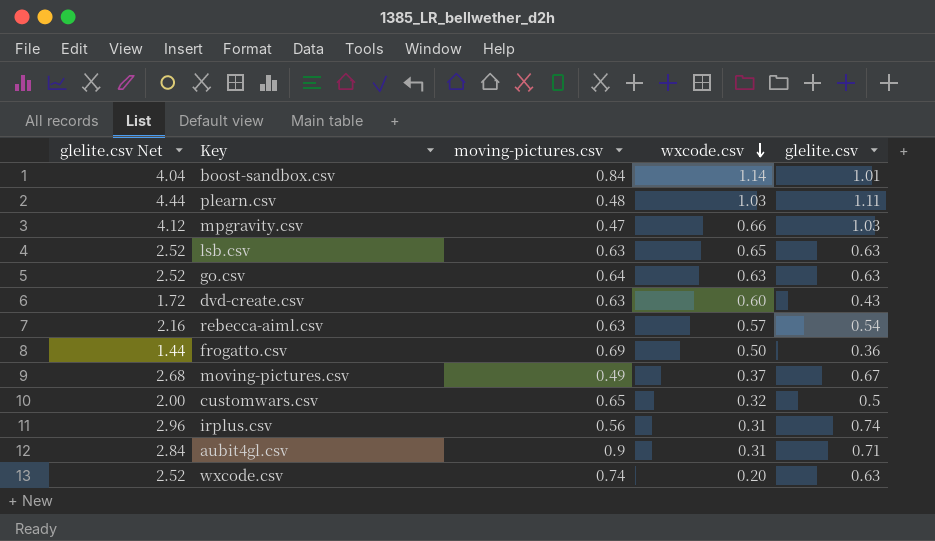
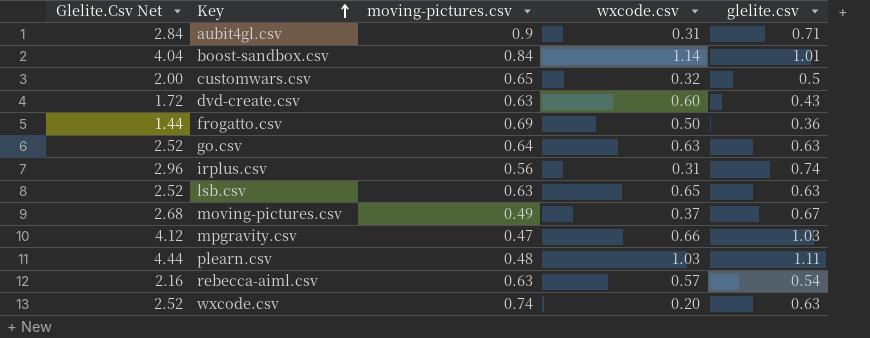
row order: wxcode.csv descending -> Key ascending
column name: glelite.csv Net -> Glelite.Csv Net

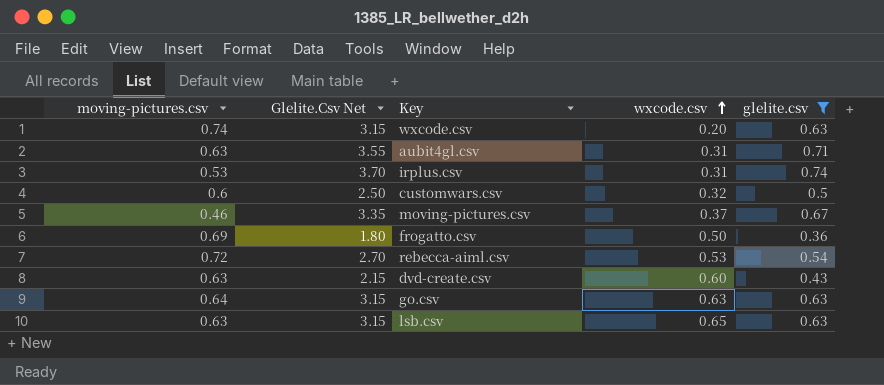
filter: none -> glelite.csv <= 0.74
row order: Key ascending -> wxcode.csv ascending
column moving-pictures.csv | position: 3 -> 1
column Glelite.Csv Net | formula: [glelite.csv] * 4 -> [glelite.csv] * 5
aubit4gl.csv | moving-pictures.csv: 0.9 -> 0.63
irplus.csv | moving-pictures.csv: 0.56 -> 0.53
customwars.csv | moving-pictures.csv: 0.65 -> 0.6
moving-pictures.csv | moving-pictures.csv: 0.49 -> 0.46
rebecca-aiml.csv | moving-pictures.csv: 0.63 -> 0.72
rebecca-aiml.csv | wxcode.csv: 0.57 -> 0.53

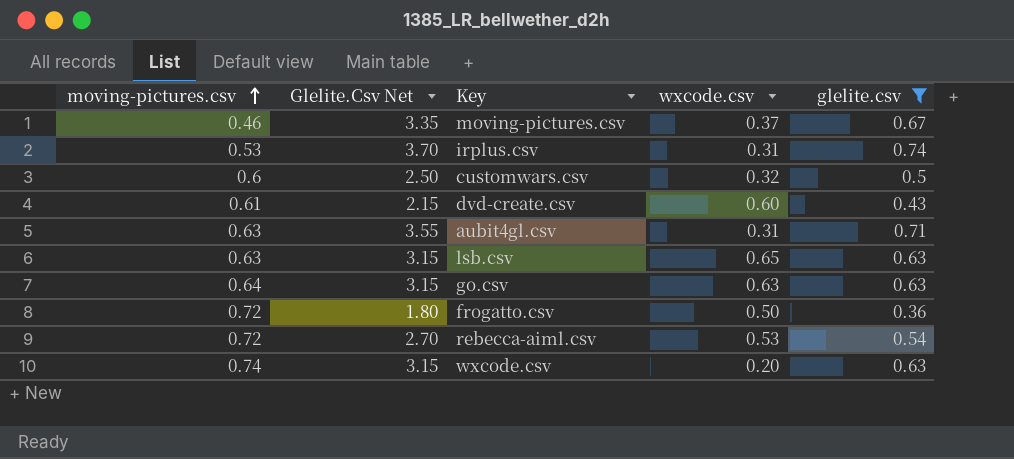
row order: wxcode.csv ascending -> moving-pictures.csv ascending
dvd-create.csv | moving-pictures.csv: 0.63 -> 0.61
frogatto.csv | moving-pictures.csv: 0.69 -> 0.72

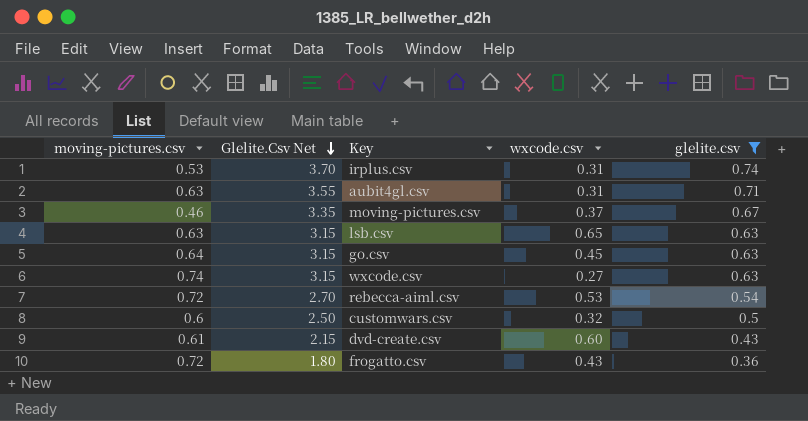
row order: moving-pictures.csv ascending -> Glelite.Csv Net descending
go.csv | wxcode.csv: 0.63 -> 0.45
wxcode.csv | wxcode.csv: 0.20 -> 0.27
frogatto.csv | wxcode.csv: 0.50 -> 0.43

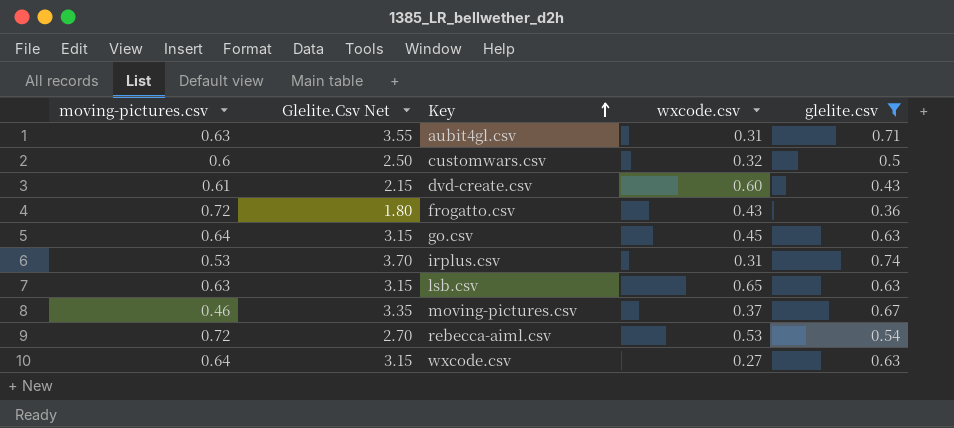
row order: Glelite.Csv Net descending -> Key ascending
wxcode.csv | moving-pictures.csv: 0.74 -> 0.64

